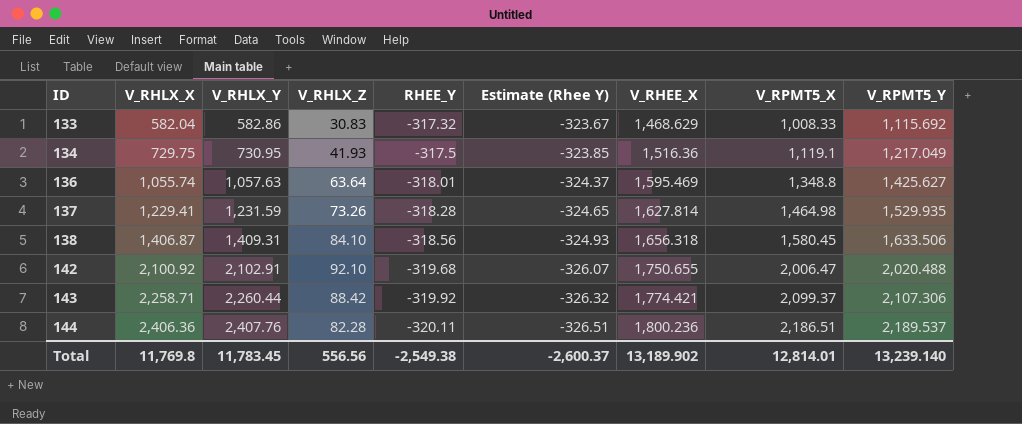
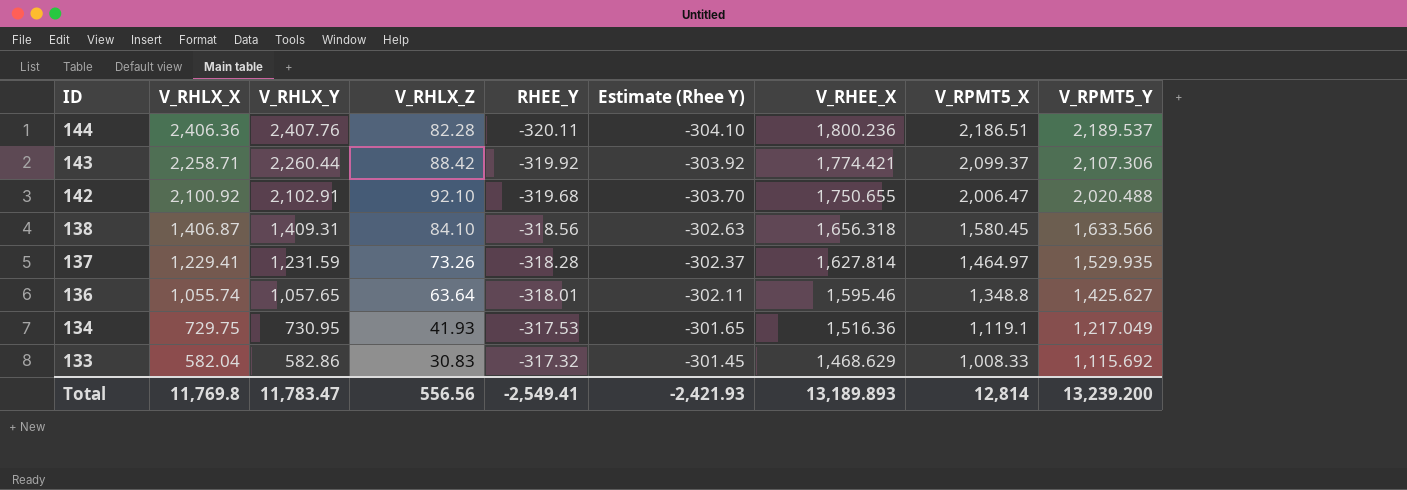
row order: ID ascending -> ID descending
column Estimate (Rhee Y) | formula: [RHEE_Y] * 1.02 -> [RHEE_Y] * 0.95
138 | V_RPMT5_Y: 1,633.506 -> 1,633.566
137 | V_RPMT5_X: 1,464.98 -> 1,464.97
136 | V_RHLX_Y: 1,057.63 -> 1,057.65
136 | V_RHEE_X: 1,595.469 -> 1,595.46
134 | RHEE_Y: -317.5 -> -317.53
Total | V_RHLX_Y: 11,783.45 -> 11,783.47
Total | RHEE_Y: -2,549.38 -> -2,549.41
Total | Estimate (Rhee Y): -2,600.37 -> -2,421.93
Total | V_RHEE_X: 13,189.902 -> 13,189.893
Total | V_RPMT5_X: 12,814.01 -> 12,814
Total | V_RPMT5_Y: 13,239.140 -> 13,239.200

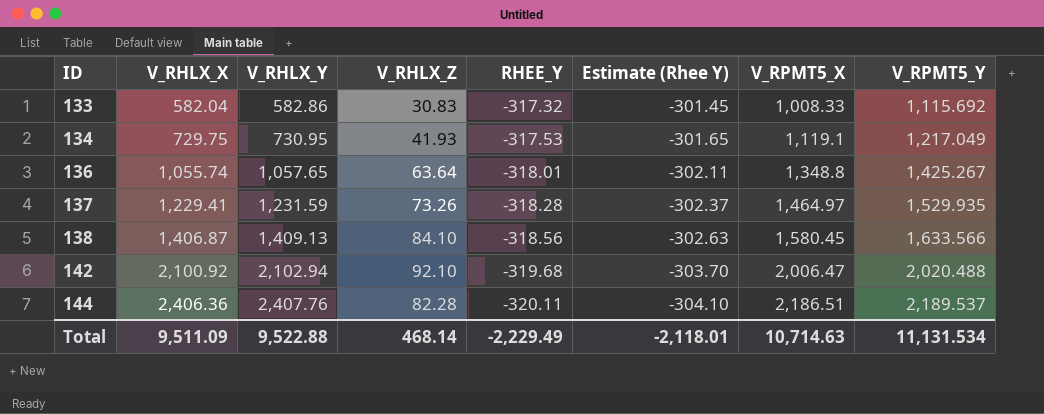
row order: ID descending -> ID ascending
column V_RHEE_X | position: 7 -> none
row 143: 2,258.71 | 2,260.44 | 88.42 | -319.92 | -303.92 | 1,774.421 | 2,099.37 | 2,107.306 -> none
136 | V_RPMT5_Y: 1,425.627 -> 1,425.267
138 | V_RHLX_Y: 1,409.31 -> 1,409.13
142 | V_RHLX_Y: 2,102.91 -> 2,102.94
Total | V_RHLX_X: 11,769.8 -> 9,511.09
Total | V_RHLX_Y: 11,783.47 -> 9,522.88
Total | V_RHLX_Z: 556.56 -> 468.14
Total | RHEE_Y: -2,549.41 -> -2,229.49
Total | Estimate (Rhee Y): -2,421.93 -> -2,118.01
Total | V_RPMT5_X: 12,814 -> 10,714.63
Total | V_RPMT5_Y: 13,239.200 -> 11,131.534

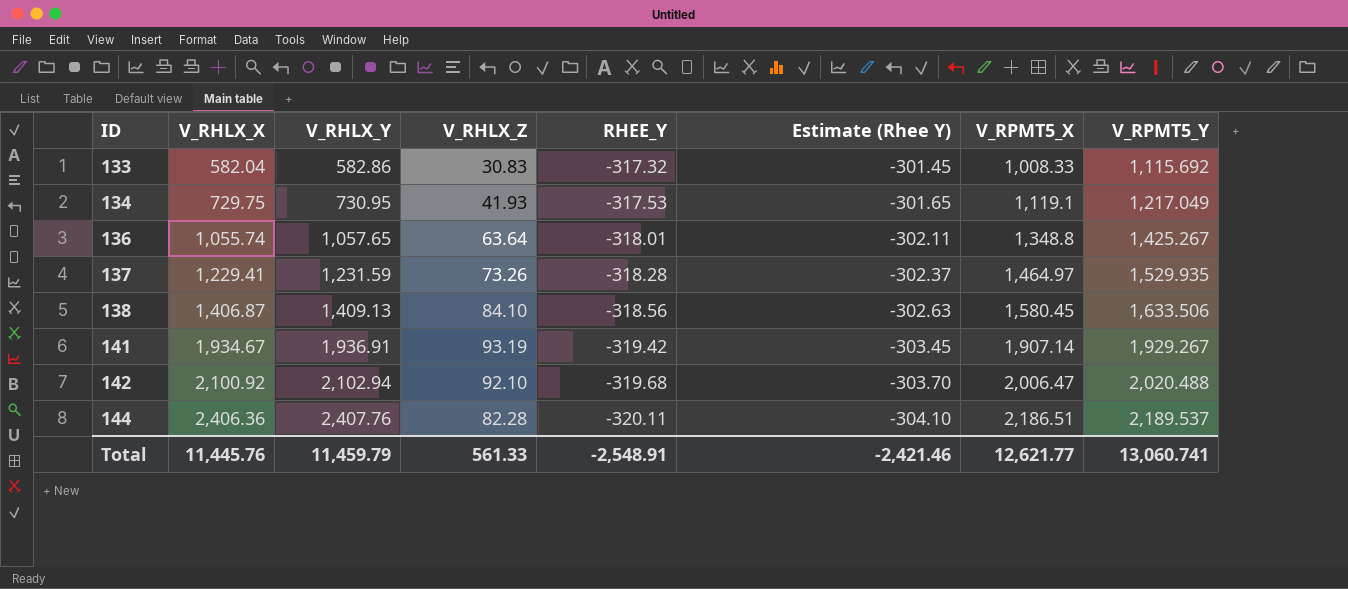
138 | V_RPMT5_Y: 1,633.566 -> 1,633.506
row 141: none -> 1,934.67 | 1,936.91 | 93.19 | -319.42 | -303.45 | 1,907.14 | 1,929.267
Total | V_RHLX_X: 9,511.09 -> 11,445.76
Total | V_RHLX_Y: 9,522.88 -> 11,459.79
Total | V_RHLX_Z: 468.14 -> 561.33
Total | RHEE_Y: -2,229.49 -> -2,548.91
Total | Estimate (Rhee Y): -2,118.01 -> -2,421.46
Total | V_RPMT5_X: 10,714.63 -> 12,621.77
Total | V_RPMT5_Y: 11,131.534 -> 13,060.741

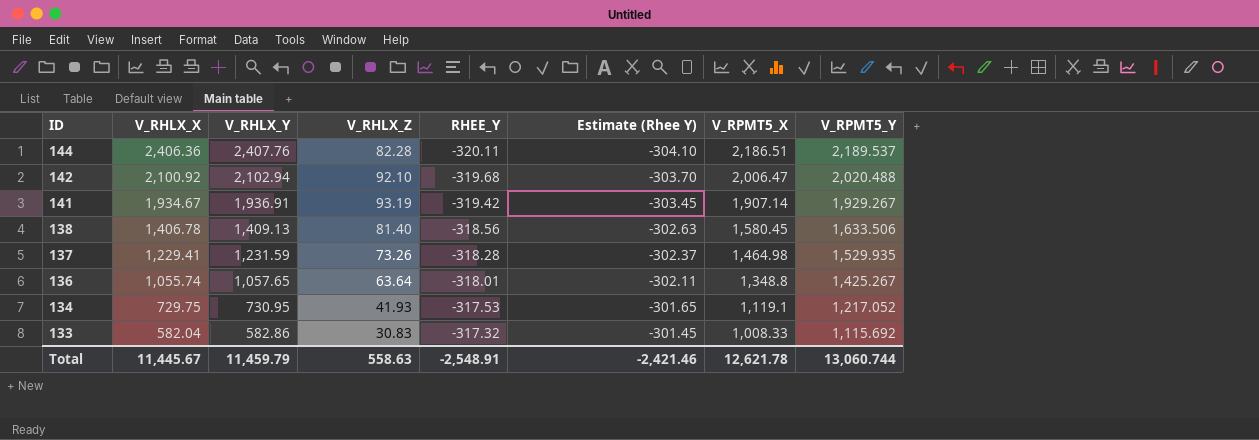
row order: ID ascending -> ID descending
138 | V_RHLX_X: 1,406.87 -> 1,406.78
138 | V_RHLX_Z: 84.10 -> 81.40
137 | V_RPMT5_X: 1,464.97 -> 1,464.98
134 | V_RPMT5_Y: 1,217.049 -> 1,217.052
Total | V_RHLX_X: 11,445.76 -> 11,445.67
Total | V_RHLX_Z: 561.33 -> 558.63
Total | V_RPMT5_X: 12,621.77 -> 12,621.78
Total | V_RPMT5_Y: 13,060.741 -> 13,060.744

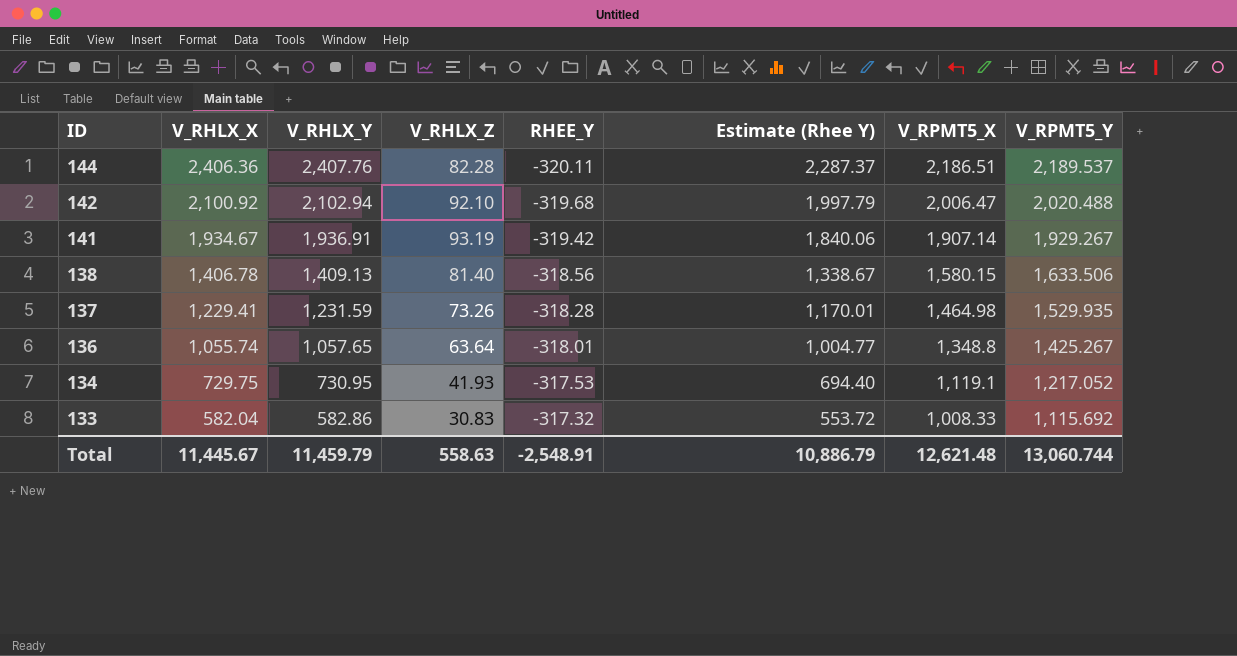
column Estimate (Rhee Y) | formula: [RHEE_Y] * 0.95 -> [V_RHLX_Y] * 0.95
138 | V_RPMT5_X: 1,580.45 -> 1,580.15
Total | Estimate (Rhee Y): -2,421.46 -> 10,886.79
Total | V_RPMT5_X: 12,621.78 -> 12,621.48

